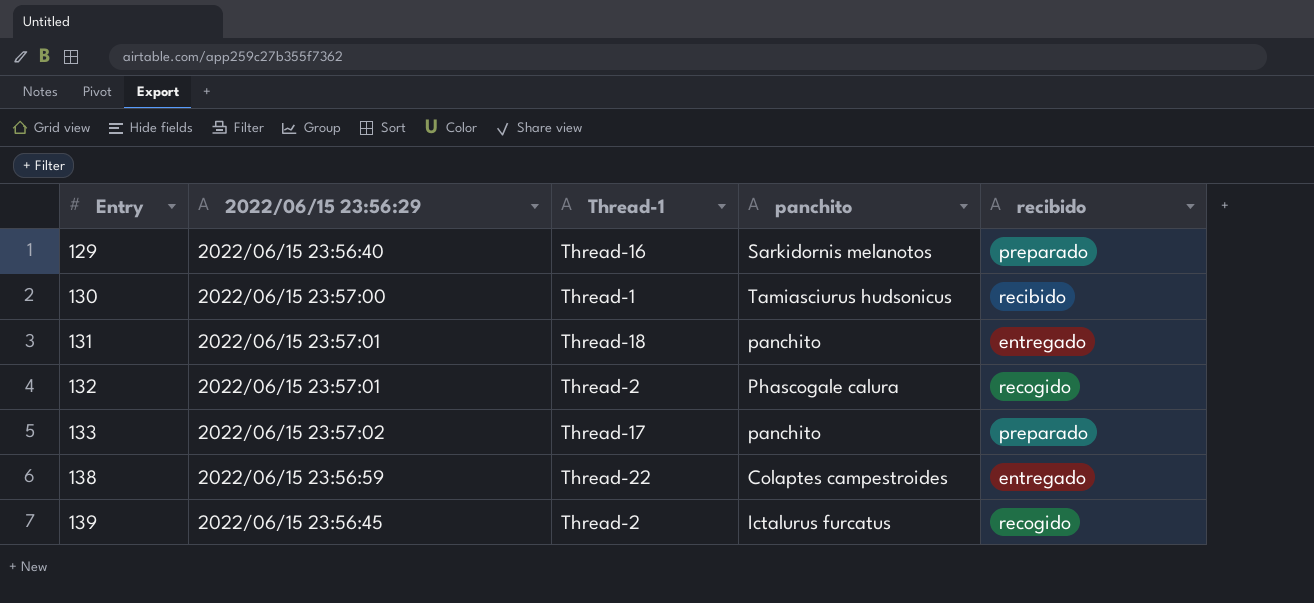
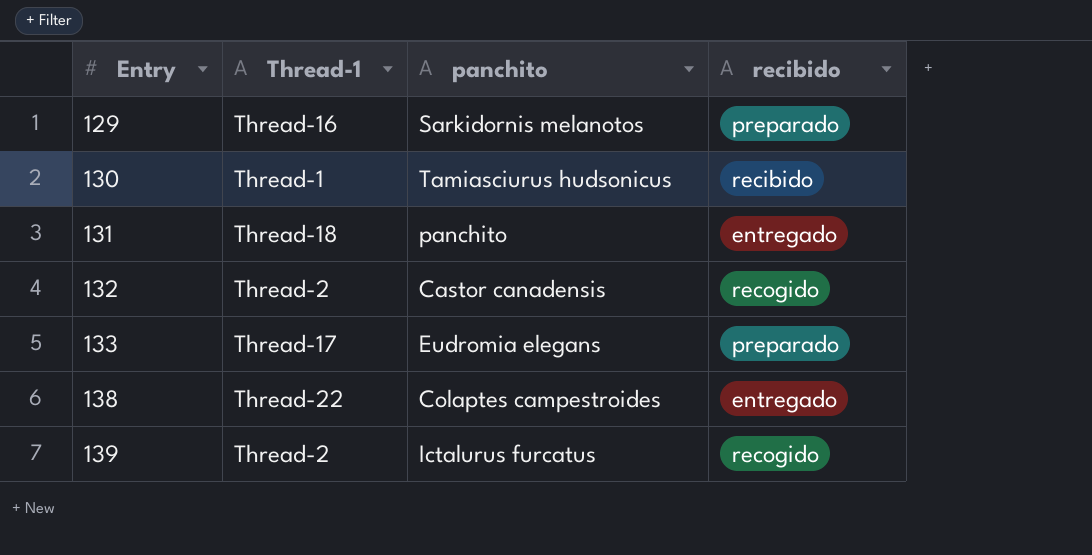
column 2022/06/15 23:56:29 | position: 2 -> none
132 | panchito: Phascogale calura -> Castor canadensis
133 | panchito: panchito -> Eudromia elegans

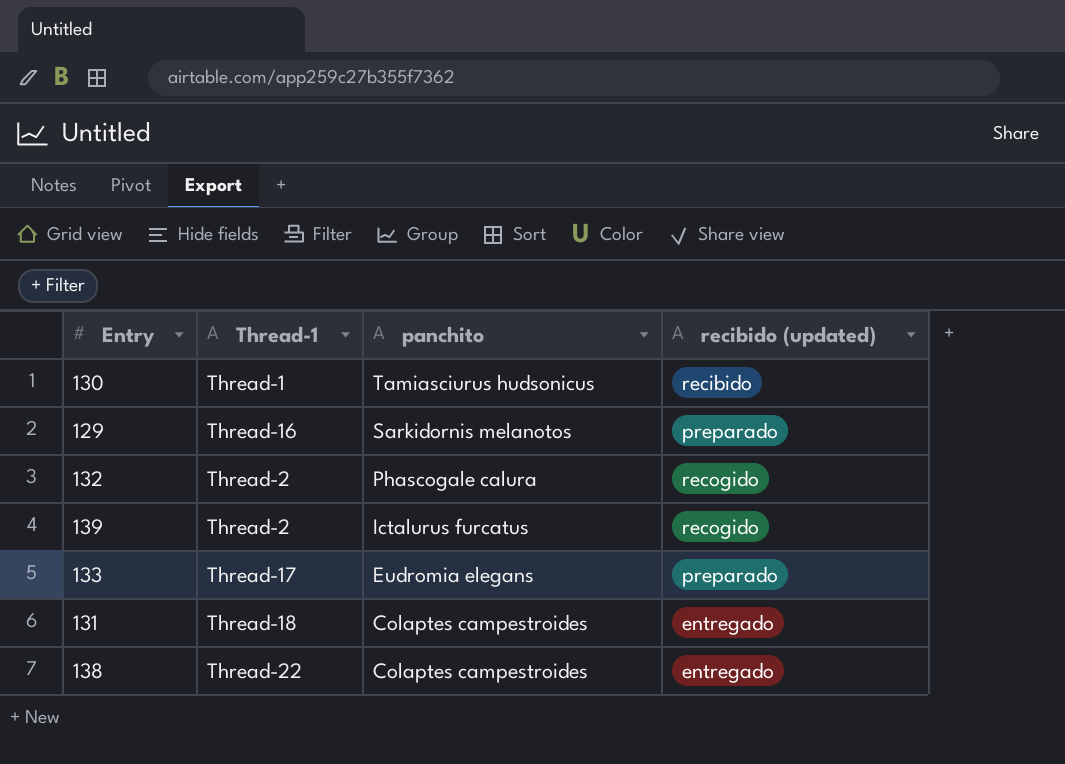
row order: Entry ascending -> panchito descending
column name: recibido -> recibido (updated)
132 | panchito: Castor canadensis -> Phascogale calura
131 | panchito: panchito -> Colaptes campestroides

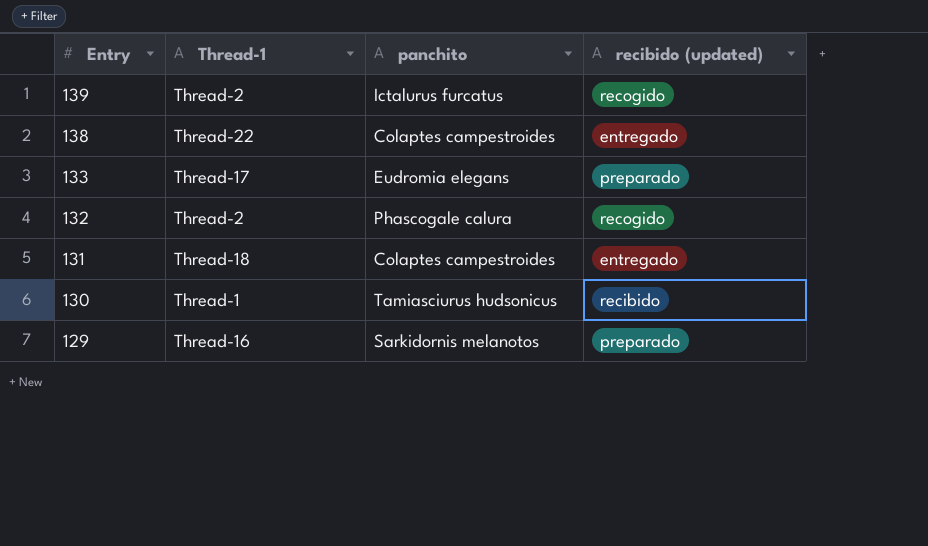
row order: panchito descending -> Entry descending

